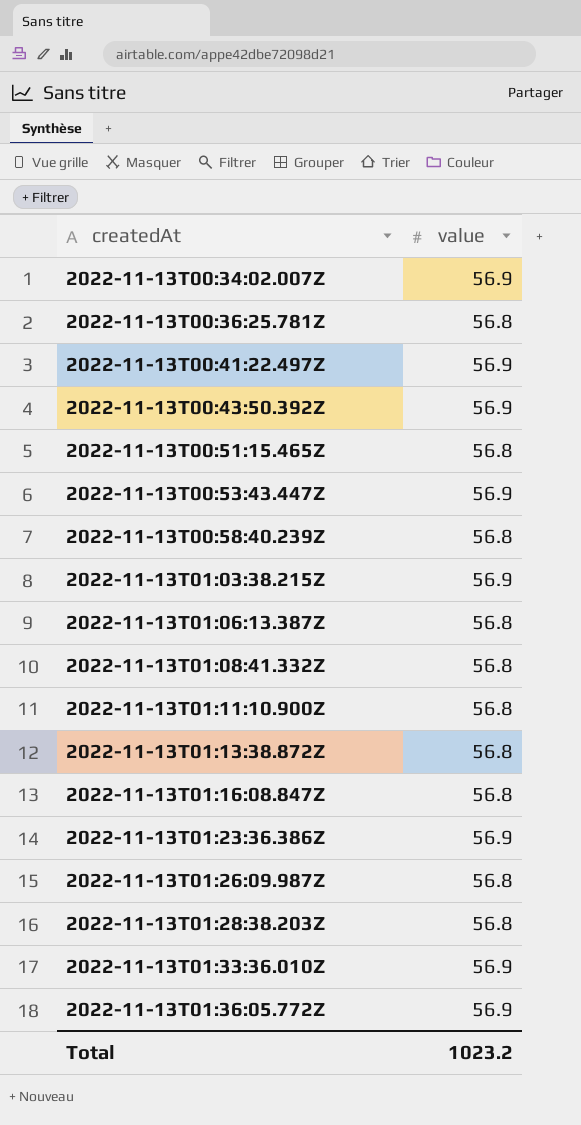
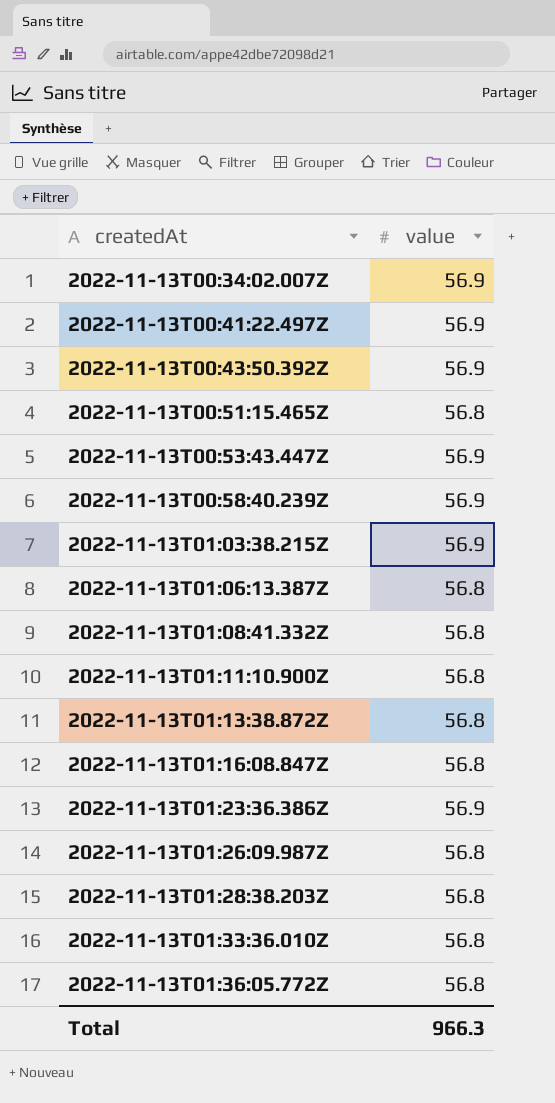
row 2022-11-13T00:36:25.781Z: 56.8 -> none
2022-11-13T00:58:40.239Z | value: 56.8 -> 56.9
2022-11-13T01:33:36.010Z | value: 56.9 -> 56.8
2022-11-13T01:36:05.772Z | value: 56.9 -> 56.8
Total | value: 1023.2 -> 966.3

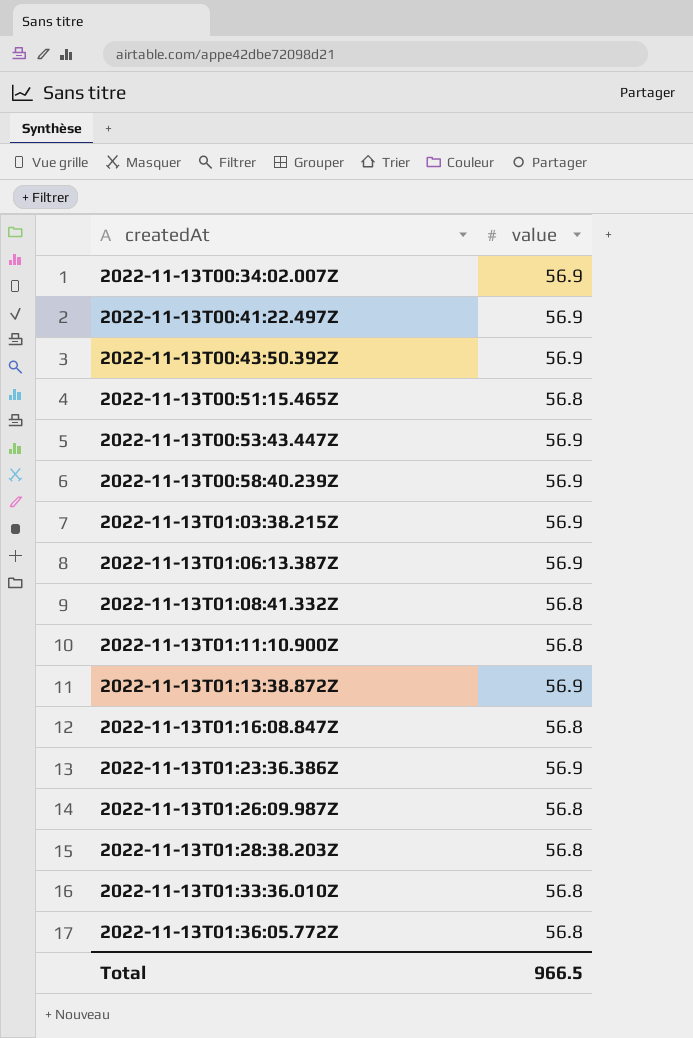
2022-11-13T01:06:13.387Z | value: 56.8 -> 56.9
2022-11-13T01:13:38.872Z | value: 56.8 -> 56.9
Total | value: 966.3 -> 966.5

